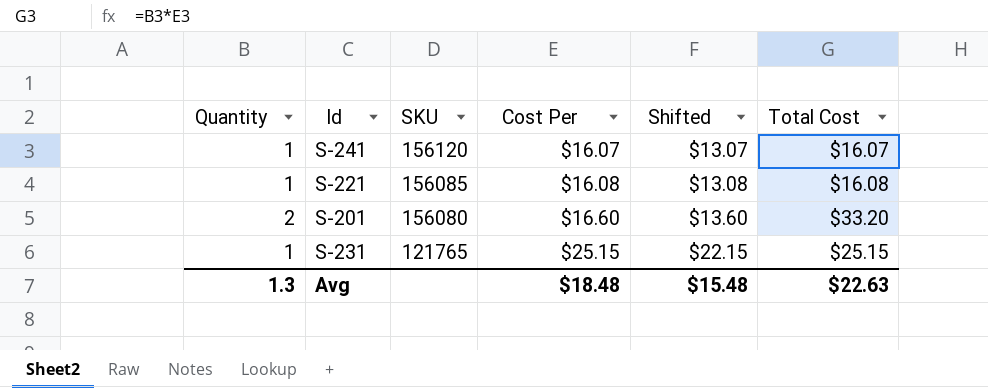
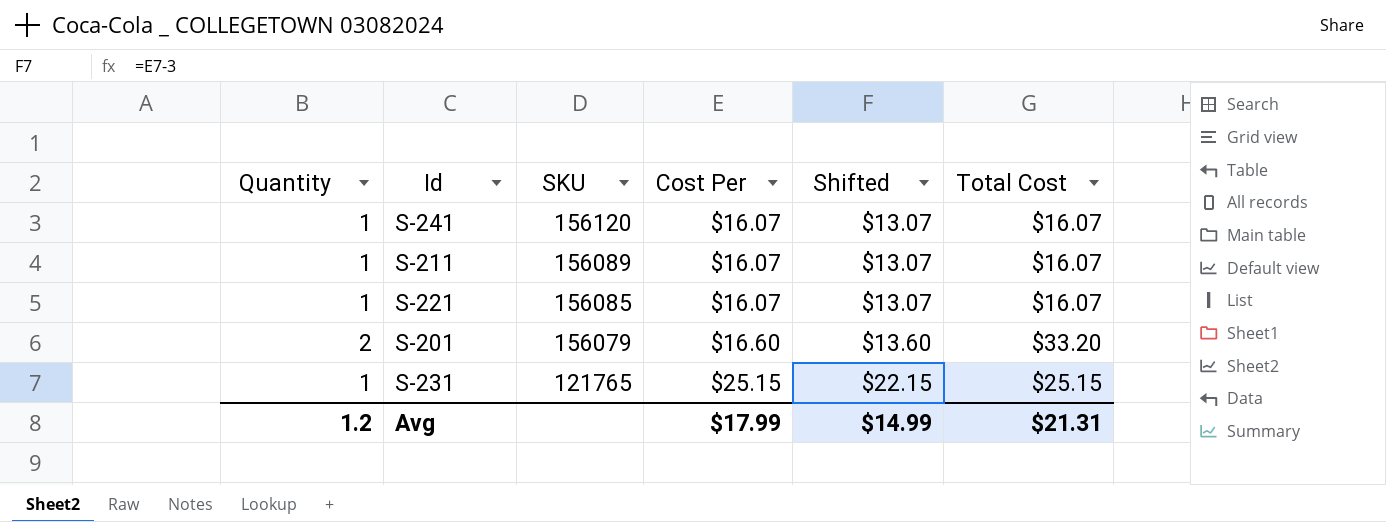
row S-211: none -> 1 | 156089 | $16.07 | $13.07 | $16.07
S-221 | Cost Per: $16.08 -> $16.07
S-221 | Shifted: $13.08 -> $13.07
S-221 | Total Cost: $16.08 -> $16.07
S-201 | SKU: 156080 -> 156079
Avg | Quantity: 1.3 -> 1.2
Avg | Cost Per: $18.48 -> $17.99
Avg | Shifted: $15.48 -> $14.99
Avg | Total Cost: $22.63 -> $21.31

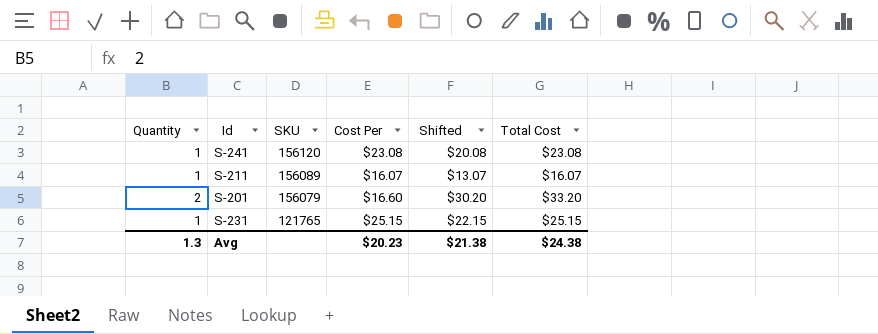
column Shifted | formula: [Cost Per] - 3 -> [Total Cost] - 3
row S-221: 1 | 156085 | $16.07 | $13.07 | $16.07 -> none
S-241 | Cost Per: $16.07 -> $23.08
S-241 | Total Cost: $16.07 -> $23.08
Avg | Quantity: 1.2 -> 1.3
Avg | Cost Per: $17.99 -> $20.23
Avg | Shifted: $14.99 -> $21.38
Avg | Total Cost: $21.31 -> $24.38

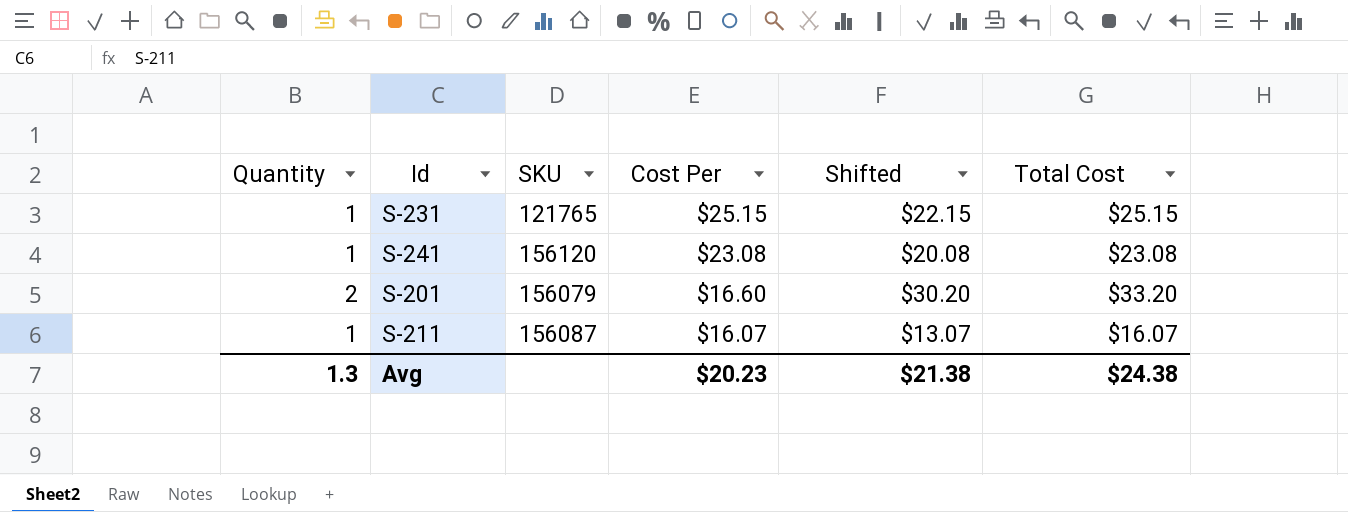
row order: SKU descending -> Cost Per descending
S-211 | SKU: 156089 -> 156087

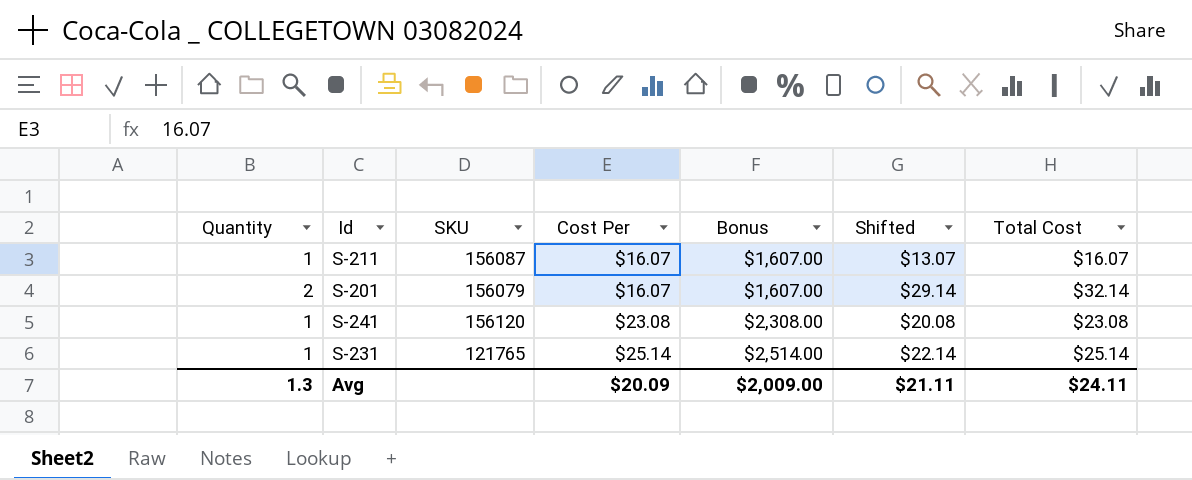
row order: Cost Per descending -> Cost Per ascending
column Bonus | formula: none -> [Cost Per] * 100
S-201 | Cost Per: $16.60 -> $16.07
S-201 | Shifted: $30.20 -> $29.14
S-201 | Total Cost: $33.20 -> $32.14
S-231 | Cost Per: $25.15 -> $25.14
S-231 | Shifted: $22.15 -> $22.14
S-231 | Total Cost: $25.15 -> $25.14
Avg | Cost Per: $20.23 -> $20.09
Avg | Shifted: $21.38 -> $21.11
Avg | Total Cost: $24.38 -> $24.11

